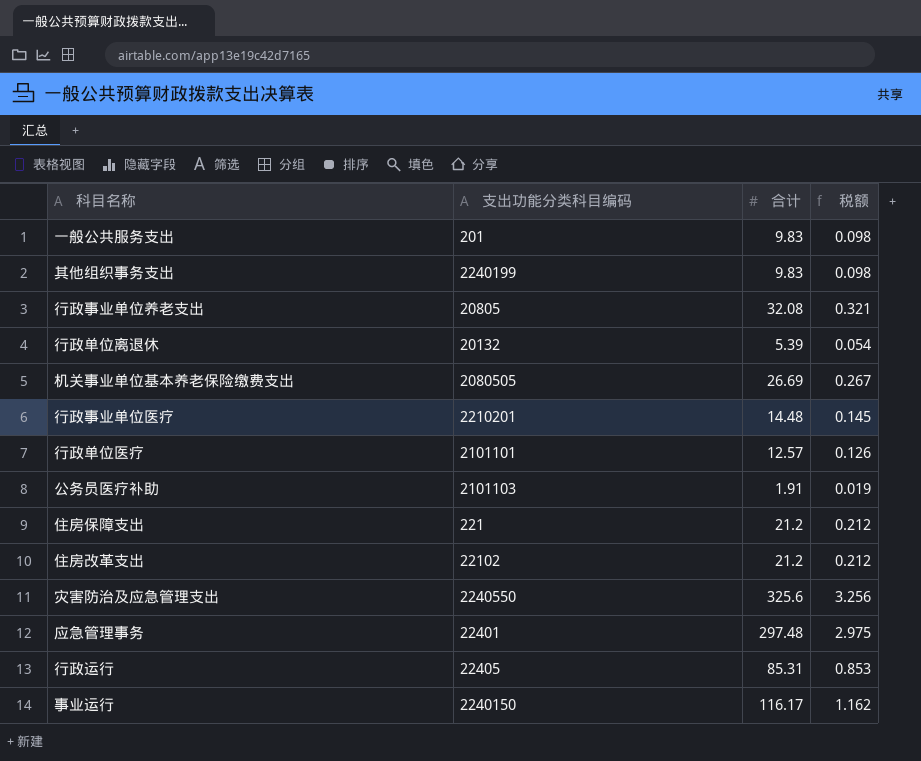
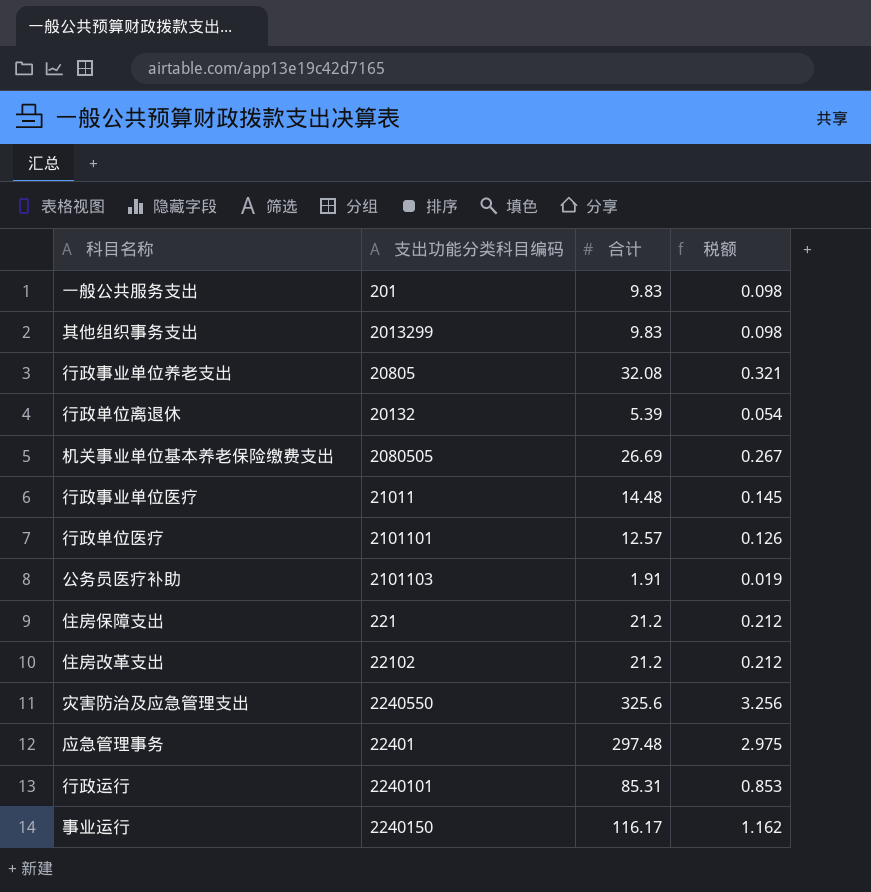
其他组织事务支出 | 支出功能分类科目编码: 2240199 -> 2013299
行政事业单位医疗 | 支出功能分类科目编码: 2210201 -> 21011
行政运行 | 支出功能分类科目编码: 22405 -> 2240101

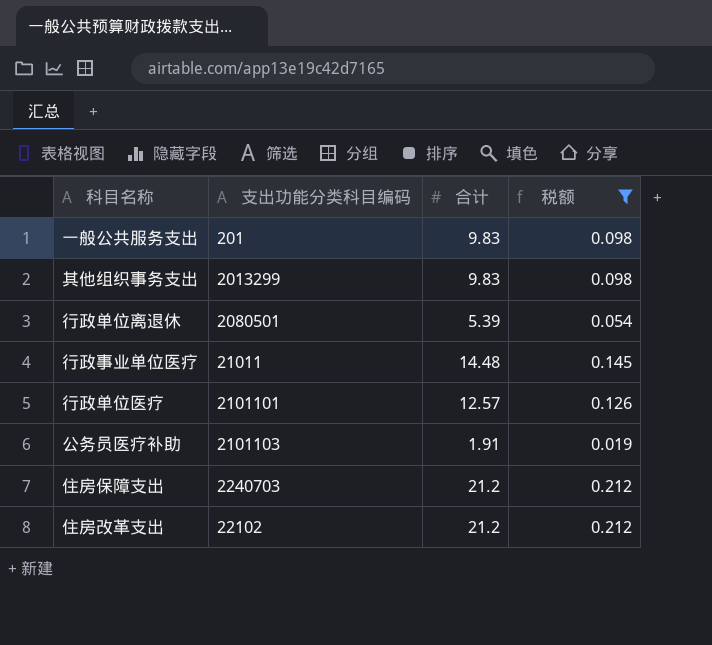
filter: none -> 税额 <= 0.212
行政单位离退休 | 支出功能分类科目编码: 20132 -> 2080501
住房保障支出 | 支出功能分类科目编码: 221 -> 2240703

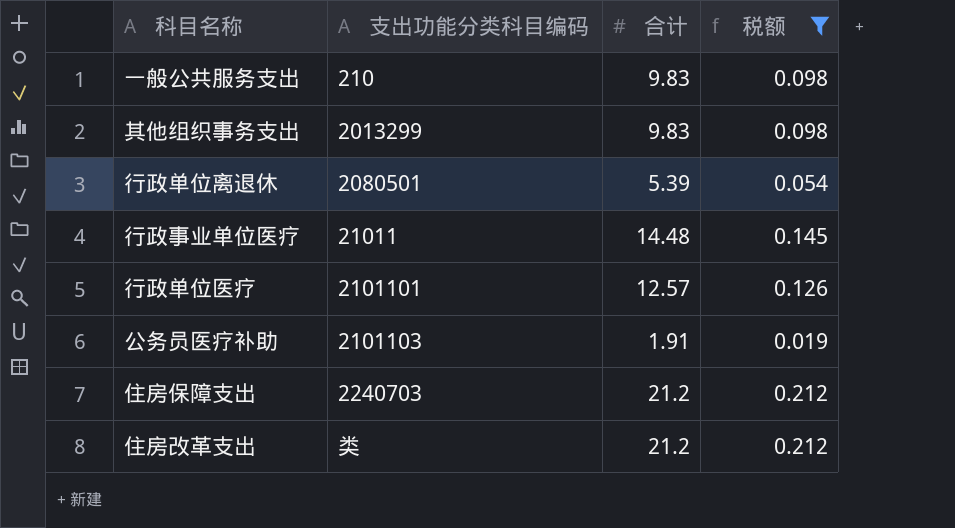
一般公共服务支出 | 支出功能分类科目编码: 201 -> 210
住房改革支出 | 支出功能分类科目编码: 22102 -> 类

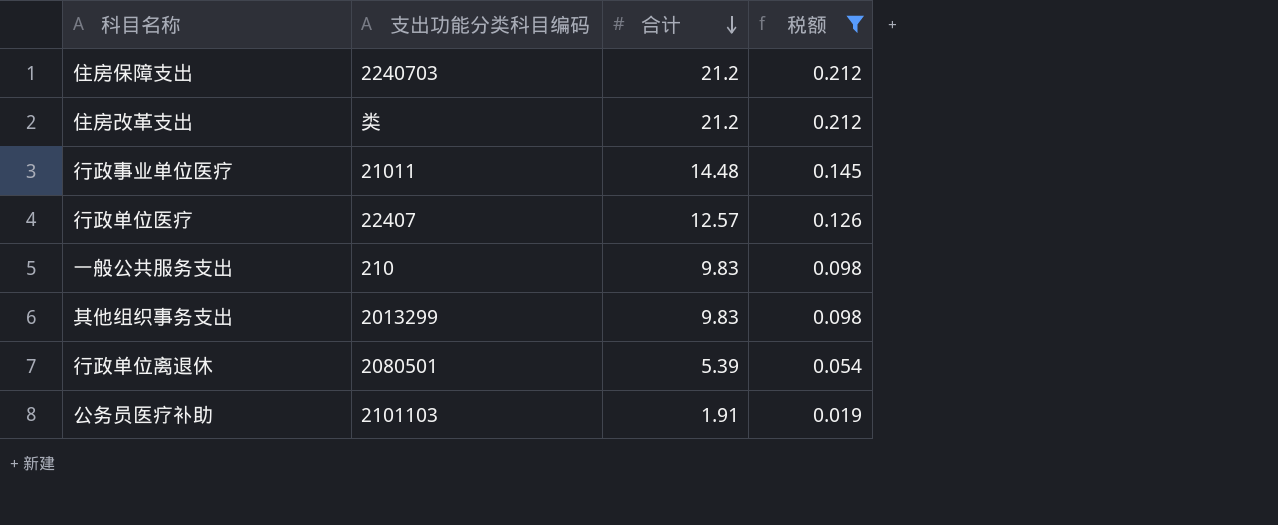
row order: none -> 合计 descending
行政单位医疗 | 支出功能分类科目编码: 2101101 -> 22407

